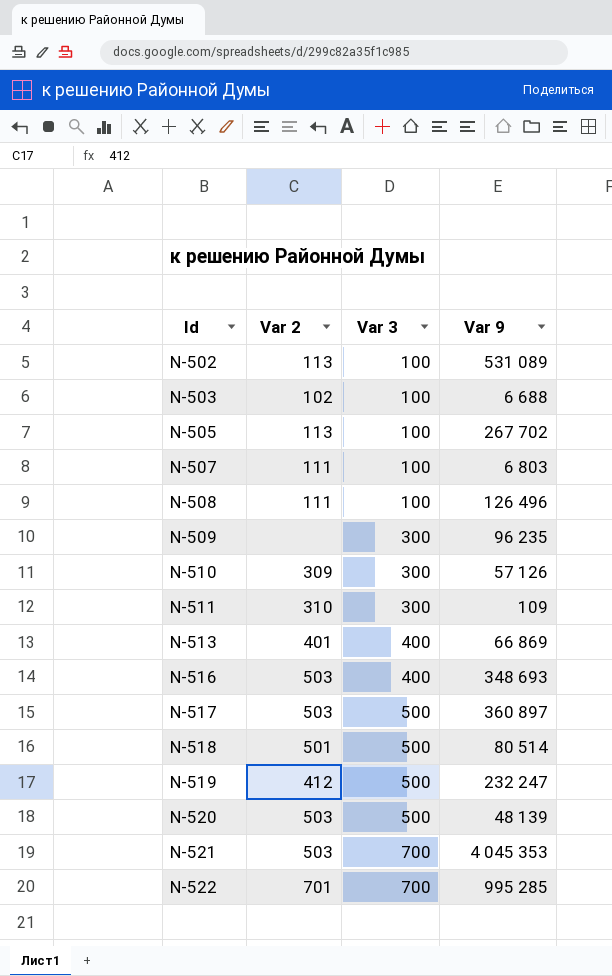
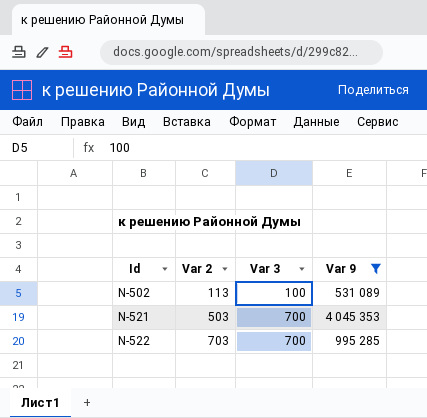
filter: none -> Var 9 >= 531 089
N-522 | Var 2: 701 -> 703

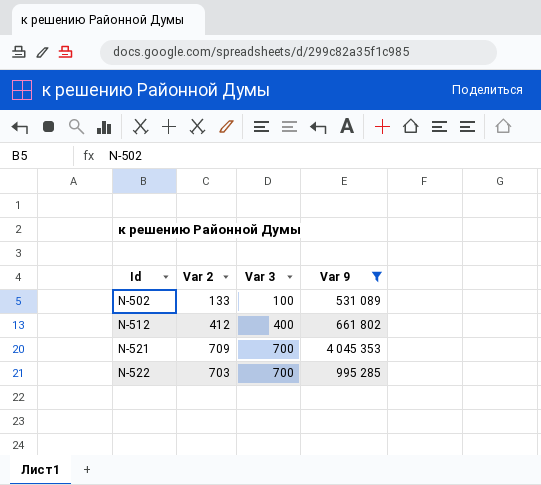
N-502 | Var 2: 113 -> 133
row N-512: none -> 412 | 400 | 661 802
N-521 | Var 2: 503 -> 709

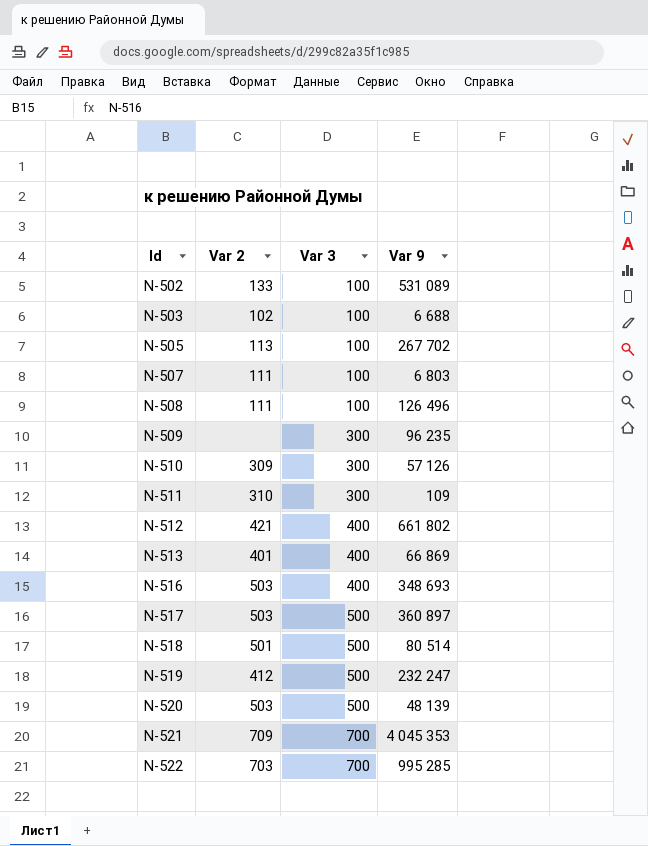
filter: Var 9 >= 531 089 -> none
N-512 | Var 2: 412 -> 421

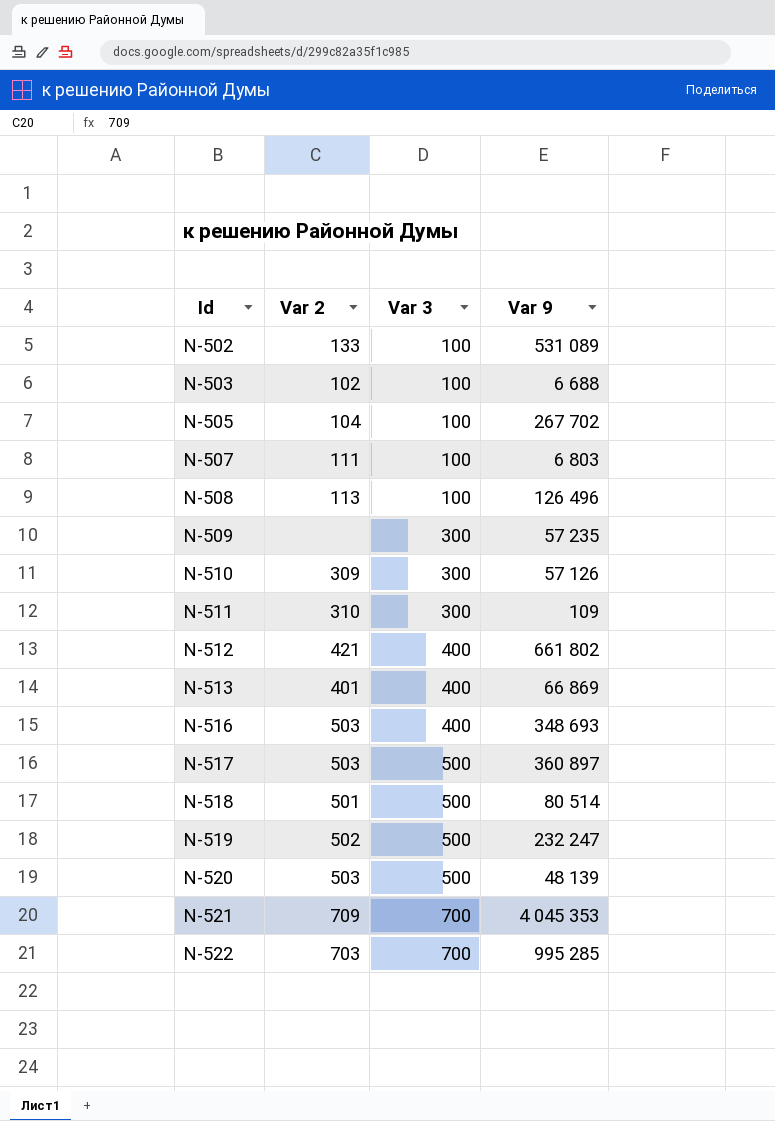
N-505 | Var 2: 113 -> 104
N-508 | Var 2: 111 -> 113
N-509 | Var 9: 96 235 -> 57 235
N-519 | Var 2: 412 -> 502

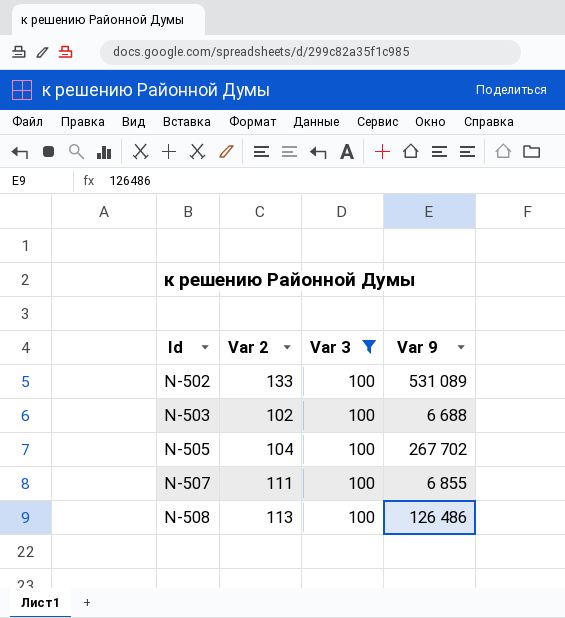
filter: none -> Var 3 = 100
N-507 | Var 9: 6 803 -> 6 855
N-508 | Var 9: 126 496 -> 126 486

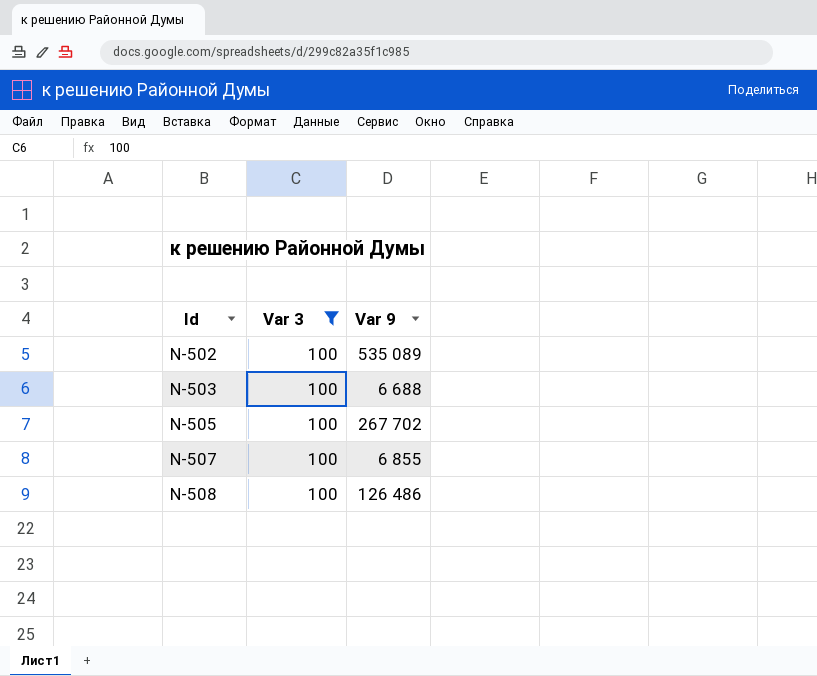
column Var 2 | position: 2 -> none
N-502 | Var 9: 531 089 -> 535 089

